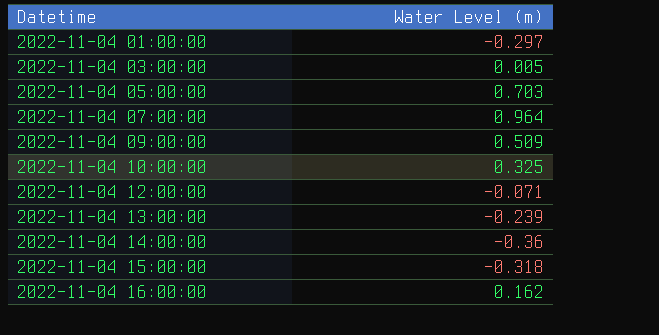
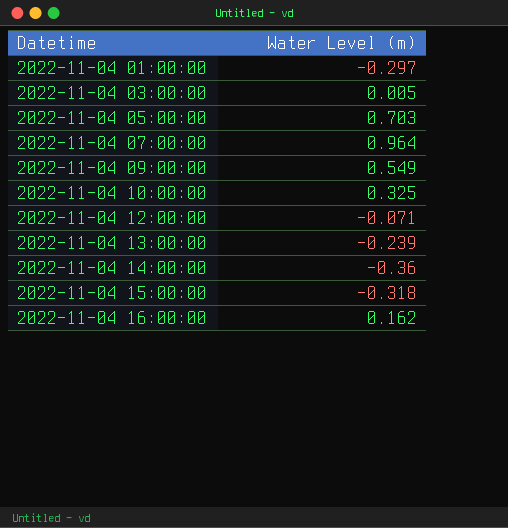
2022-11-04 09:00:00 | Water Level (m): 0.509 -> 0.549

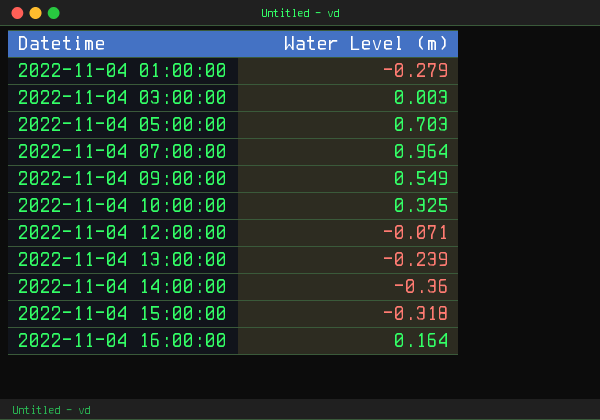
2022-11-04 01:00:00 | Water Level (m): -0.297 -> -0.279
2022-11-04 03:00:00 | Water Level (m): 0.005 -> 0.003
2022-11-04 16:00:00 | Water Level (m): 0.162 -> 0.164

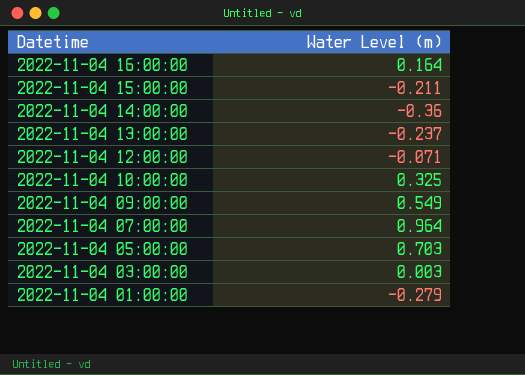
row order: Datetime ascending -> Datetime descending
2022-11-04 15:00:00 | Water Level (m): -0.318 -> -0.211
2022-11-04 13:00:00 | Water Level (m): -0.239 -> -0.237

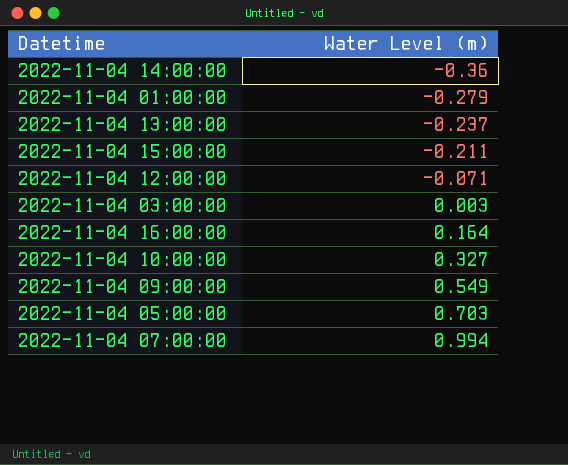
row order: Datetime descending -> Water Level (m) ascending
2022-11-04 10:00:00 | Water Level (m): 0.325 -> 0.327
2022-11-04 07:00:00 | Water Level (m): 0.964 -> 0.994

